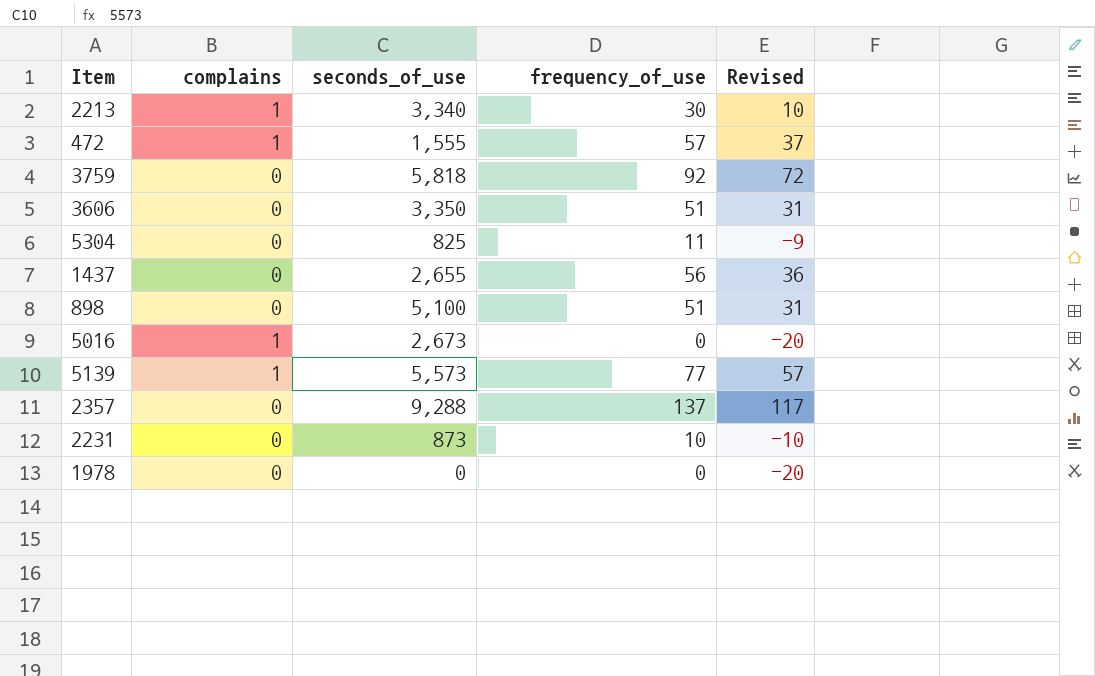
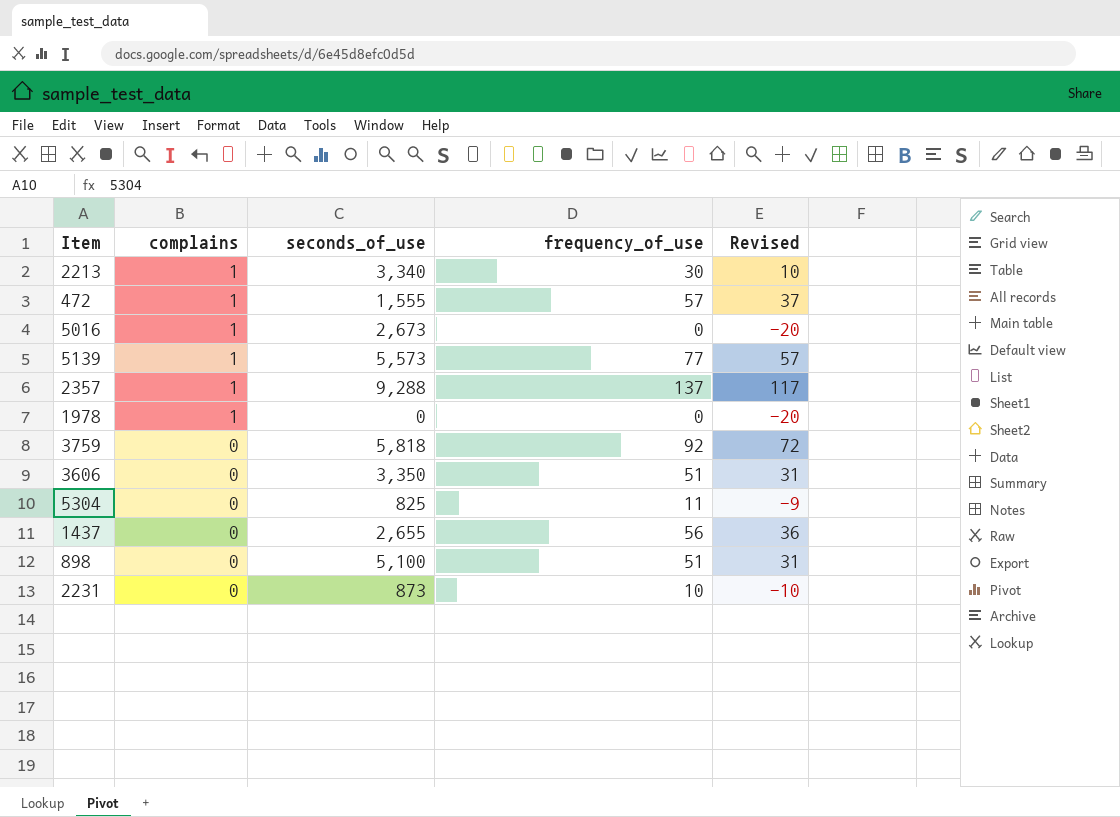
row order: none -> complains descending
2357 | complains: 0 -> 1
1978 | complains: 0 -> 1

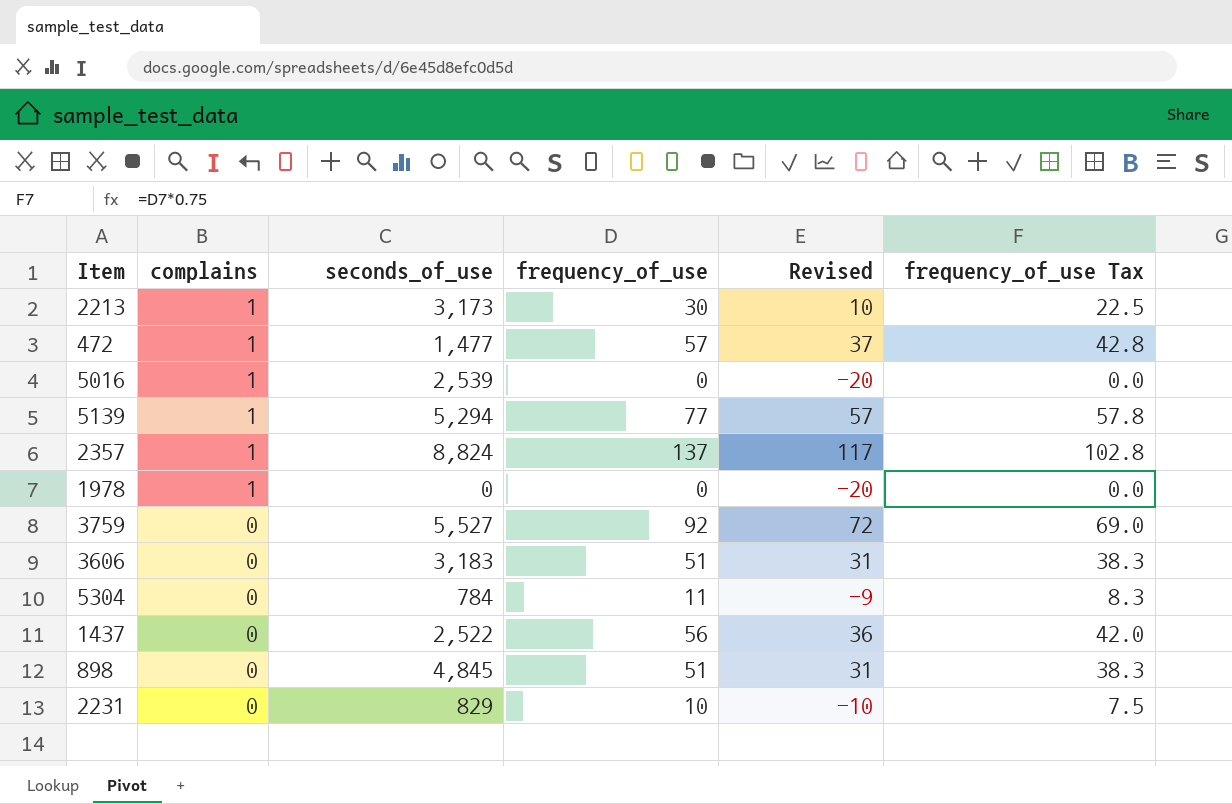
column frequency_of_use Tax | formula: none -> [frequency_of_use] * 0.75
2213 | seconds_of_use: 3,340 -> 3,173
472 | seconds_of_use: 1,555 -> 1,477
5016 | seconds_of_use: 2,673 -> 2,539
5139 | seconds_of_use: 5,573 -> 5,294
2357 | seconds_of_use: 9,288 -> 8,824
3759 | seconds_of_use: 5,818 -> 5,527
3606 | seconds_of_use: 3,350 -> 3,183
5304 | seconds_of_use: 825 -> 784
1437 | seconds_of_use: 2,655 -> 2,522
898 | seconds_of_use: 5,100 -> 4,845
2231 | seconds_of_use: 873 -> 829

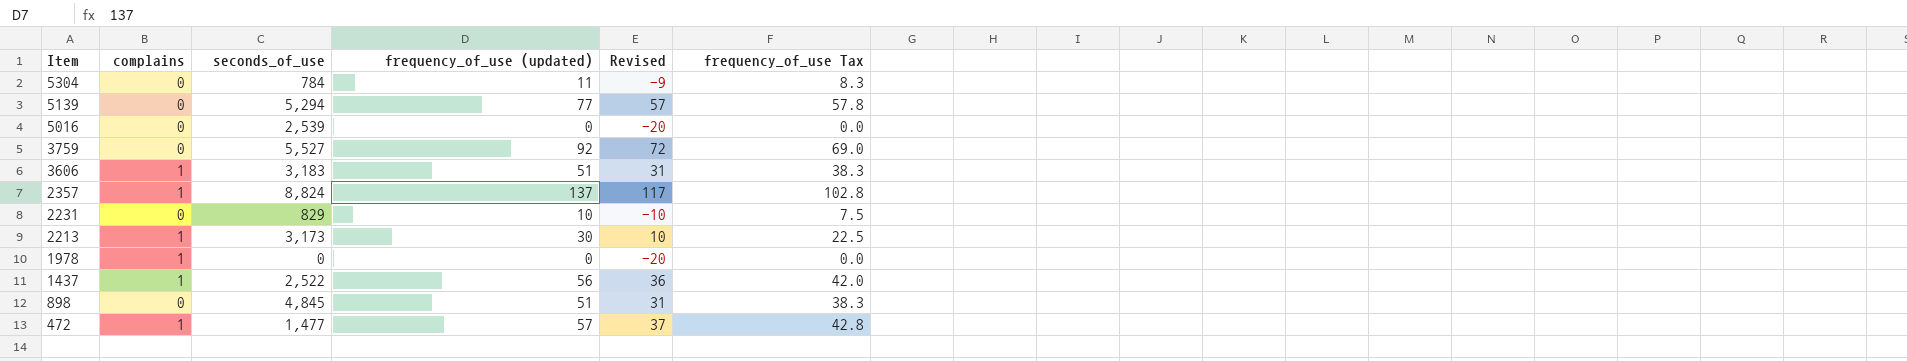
row order: complains descending -> Item descending
column name: frequency_of_use -> frequency_of_use (updated)
5139 | complains: 1 -> 0
5016 | complains: 1 -> 0
3606 | complains: 0 -> 1
1437 | complains: 0 -> 1

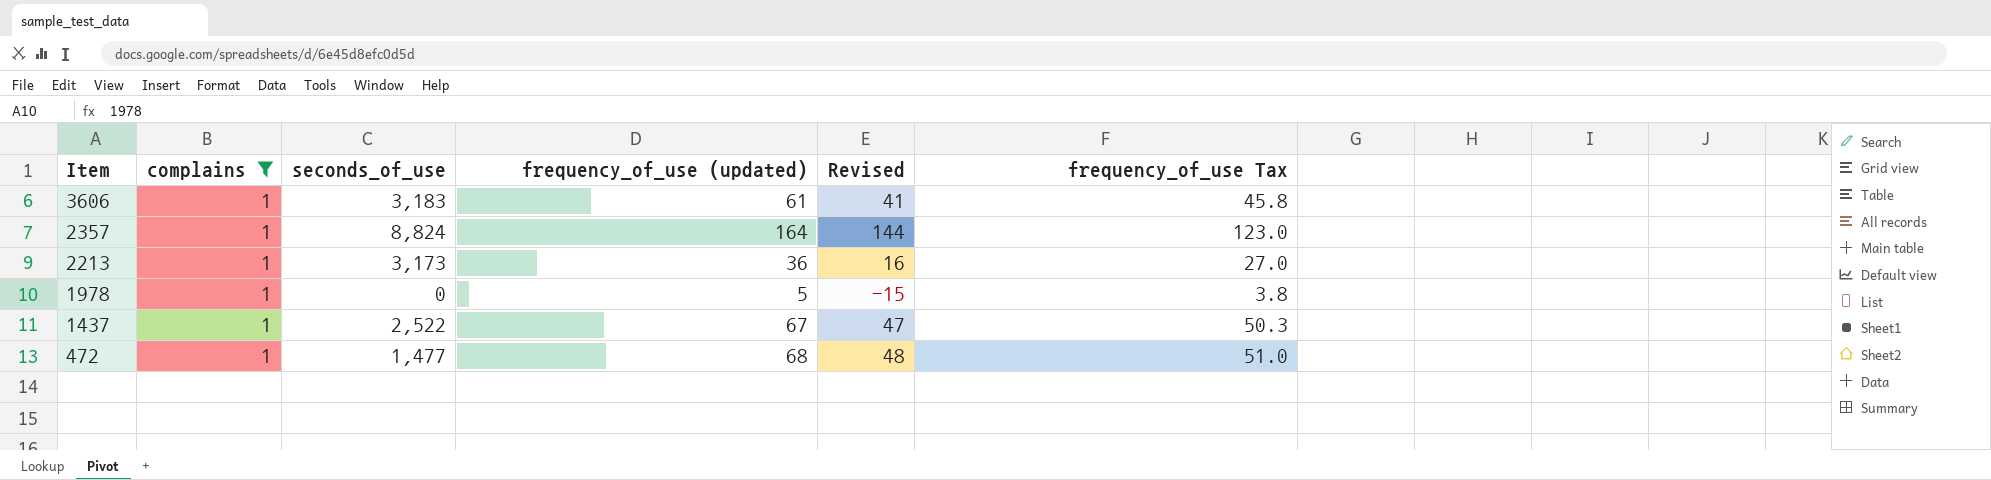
filter: none -> complains = 1
3606 | frequency_of_use (updated): 51 -> 61
3606 | Revised: 31 -> 41
3606 | frequency_of_use Tax: 38.3 -> 45.8
2357 | frequency_of_use (updated): 137 -> 164
2357 | Revised: 117 -> 144
2357 | frequency_of_use Tax: 102.8 -> 123.0
2213 | frequency_of_use (updated): 30 -> 36
2213 | Revised: 10 -> 16
2213 | frequency_of_use Tax: 22.5 -> 27.0
1978 | frequency_of_use (updated): 0 -> 5
1978 | Revised: -20 -> -15
1978 | frequency_of_use Tax: 0.0 -> 3.8
1437 | frequency_of_use (updated): 56 -> 67
1437 | Revised: 36 -> 47
1437 | frequency_of_use Tax: 42.0 -> 50.3
472 | frequency_of_use (updated): 57 -> 68
472 | Revised: 37 -> 48
472 | frequency_of_use Tax: 42.8 -> 51.0

